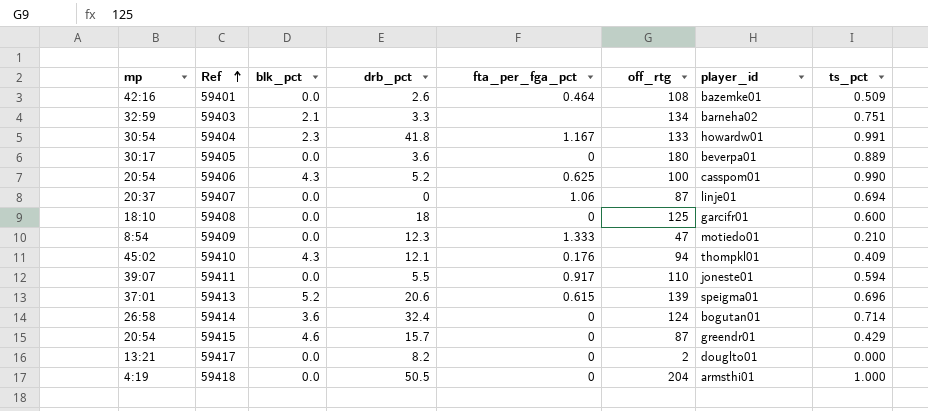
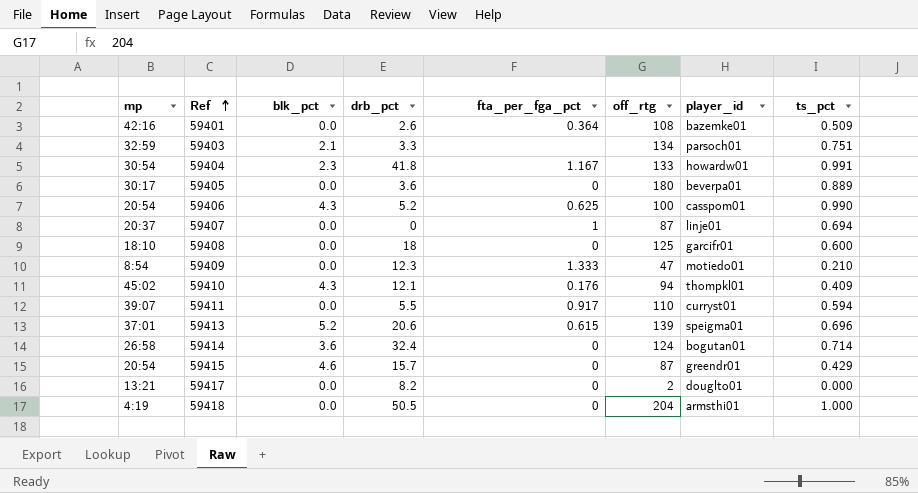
59401 | fta_per_fga_pct: 0.464 -> 0.364
59403 | player_id: barneha02 -> parsoch01
59407 | fta_per_fga_pct: 1.06 -> 1
59411 | player_id: joneste01 -> curryst01

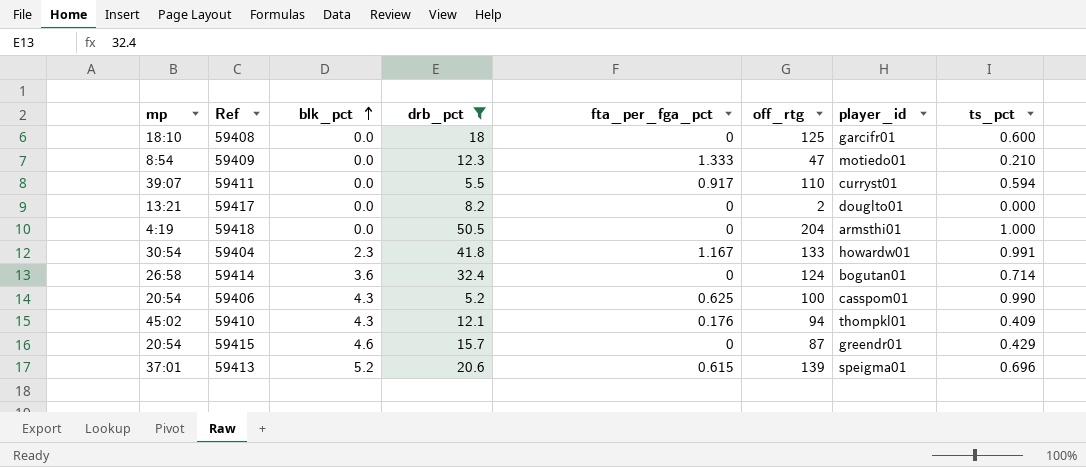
filter: none -> drb_pct >= 5.2
row order: Ref ascending -> blk_pct ascending

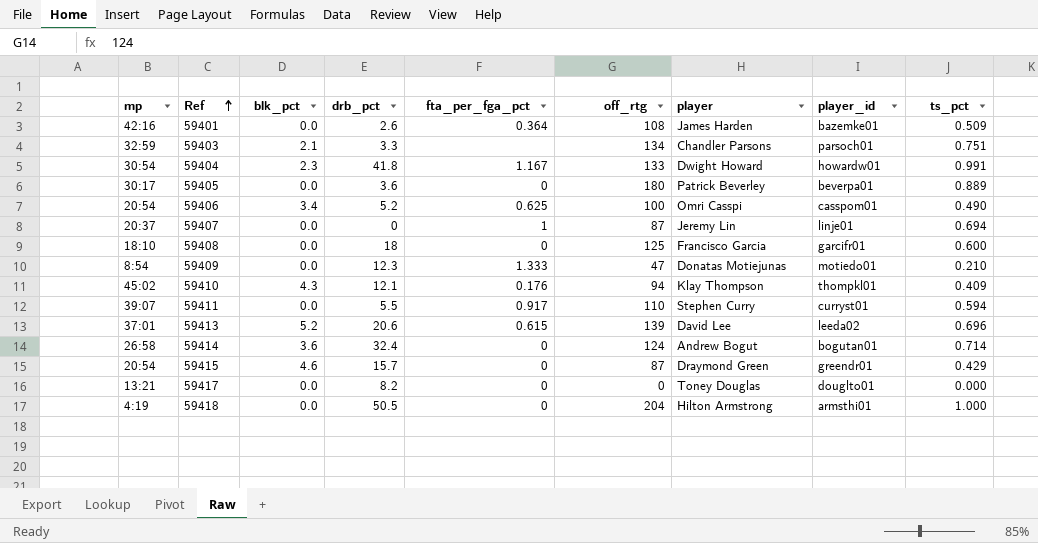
filter: drb_pct >= 5.2 -> none
row order: blk_pct ascending -> Ref ascending
column player | position: none -> 7
59406 | blk_pct: 4.3 -> 3.4
59406 | ts_pct: 0.990 -> 0.490
59413 | player_id: speigma01 -> leeda02
59417 | off_rtg: 2 -> 0

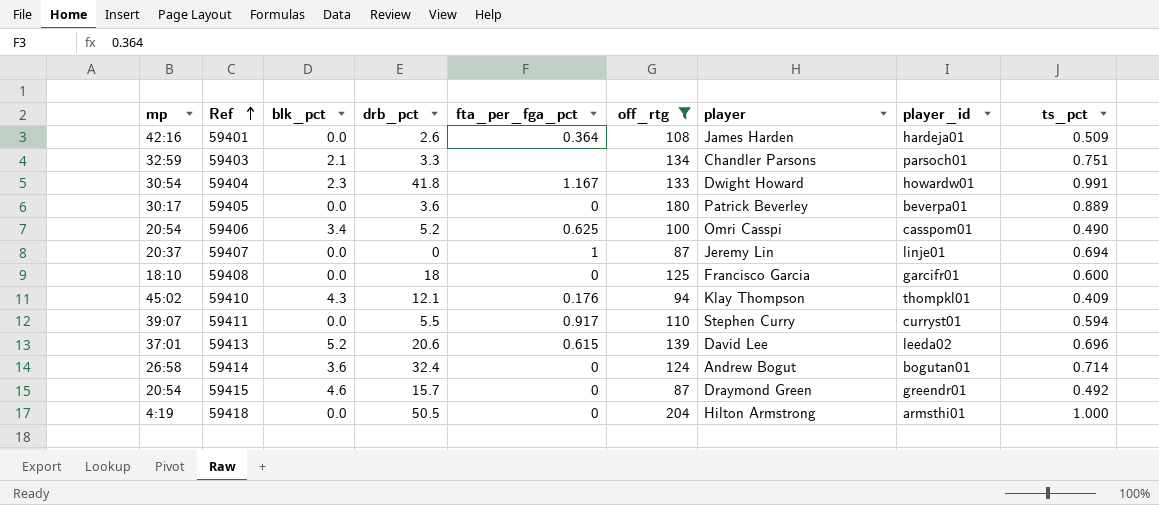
filter: none -> off_rtg >= 87
59401 | player_id: bazemke01 -> hardeja01
59415 | ts_pct: 0.429 -> 0.492

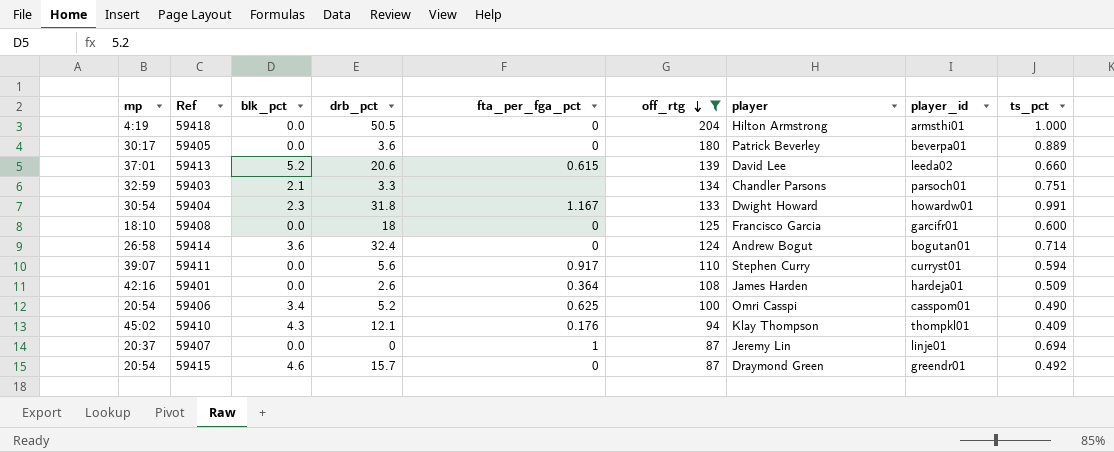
row order: Ref ascending -> off_rtg descending
59413 | ts_pct: 0.696 -> 0.660
59404 | drb_pct: 41.8 -> 31.8
59411 | drb_pct: 5.5 -> 5.6

